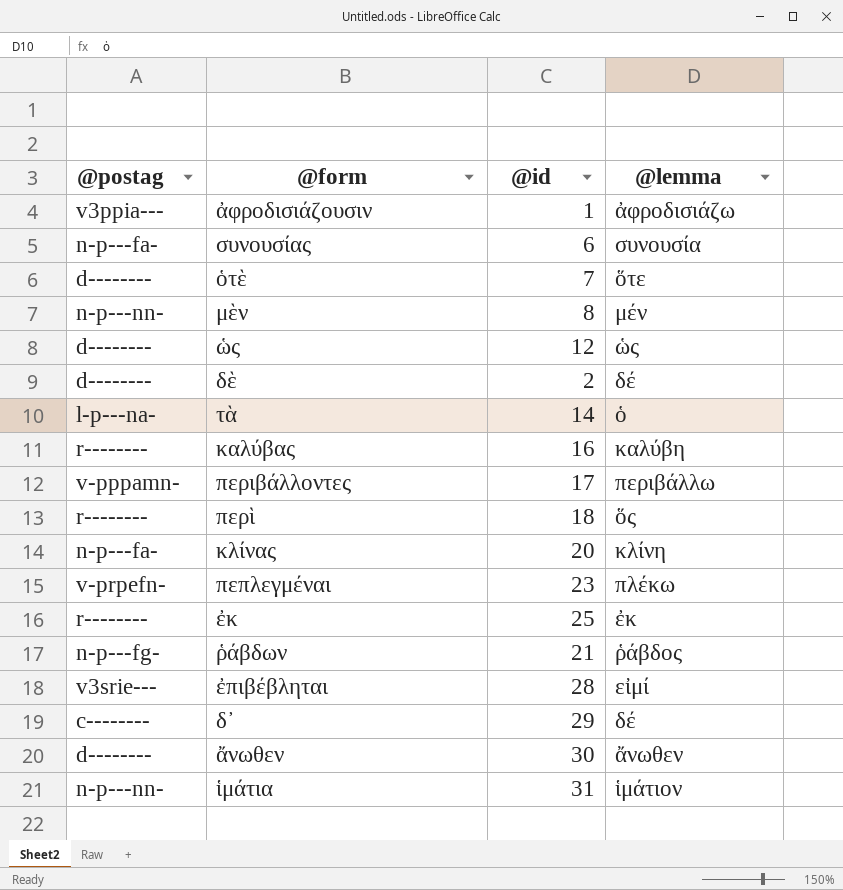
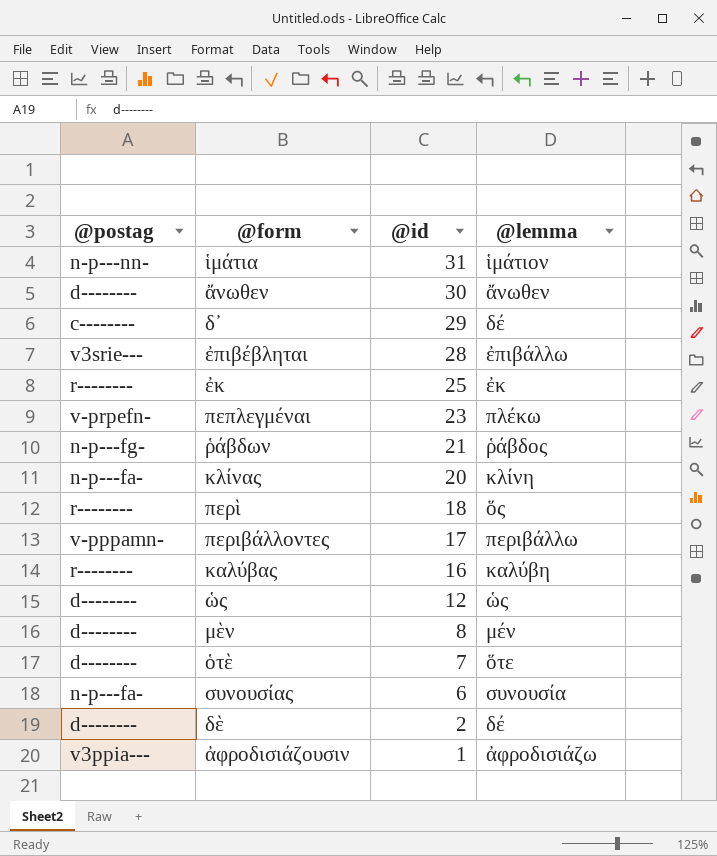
row order: none -> @id descending
row τὰ: l-p---na- | 14 | ὁ -> none
ἐπιβέβληται | @lemma: εἰμί -> ἐπιβάλλω
μὲν | @postag: n-p---nn- -> d--------

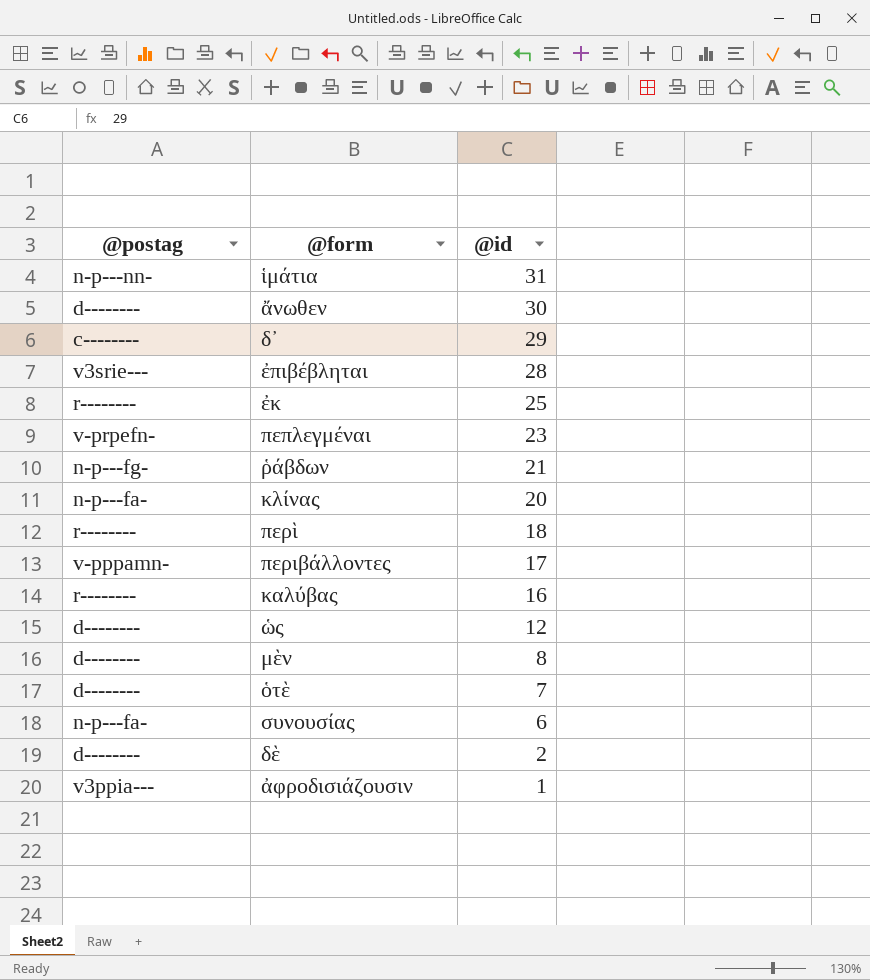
column @lemma | position: 4 -> none

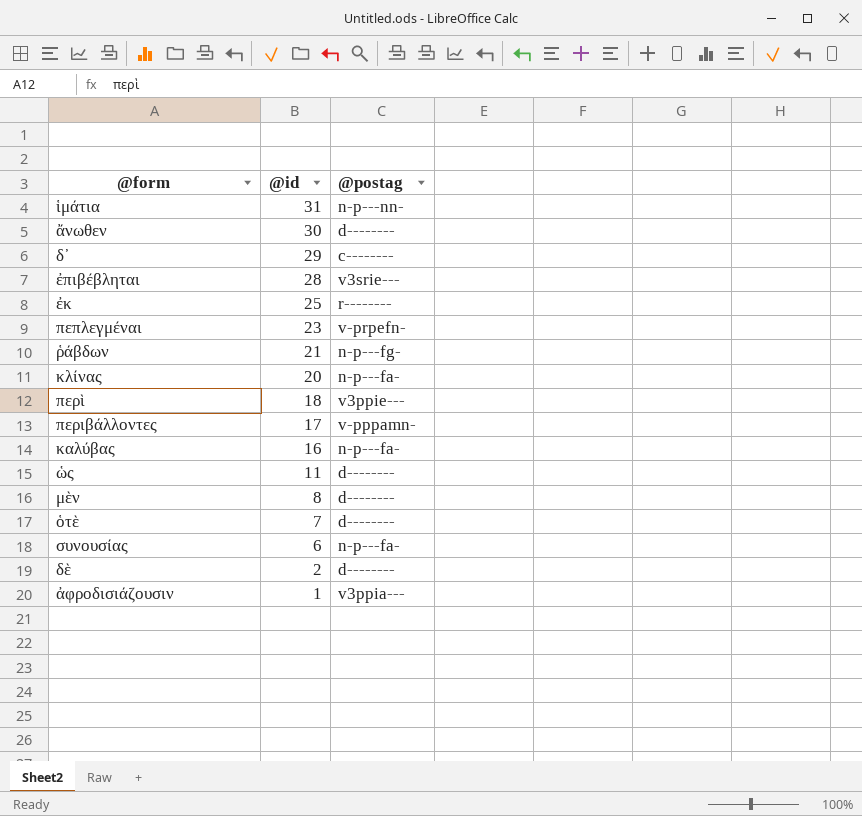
column @postag | position: 1 -> 3
περὶ | @postag: r-------- -> v3ppie---
καλύβας | @postag: r-------- -> n-p---fa-
ὡς | @id: 12 -> 11

